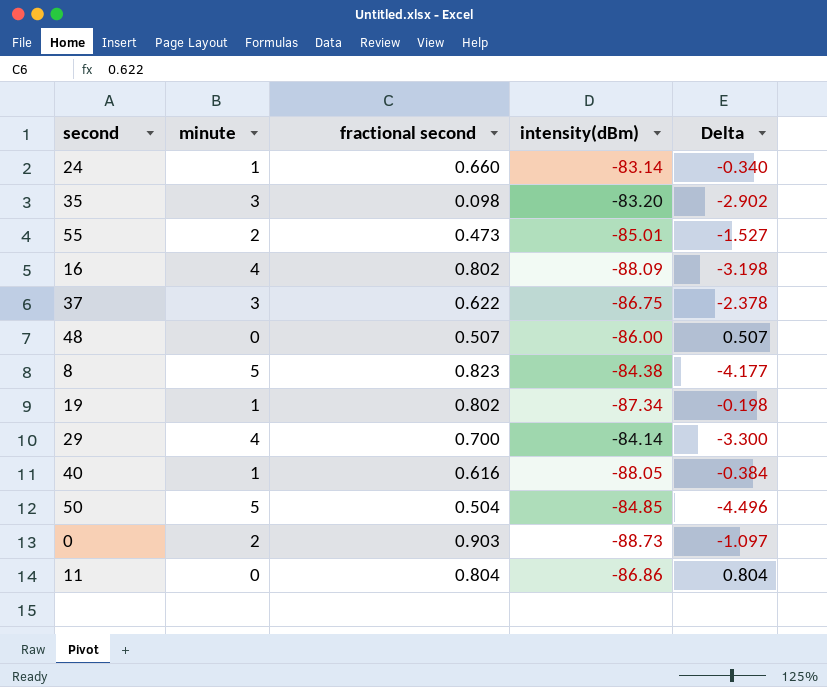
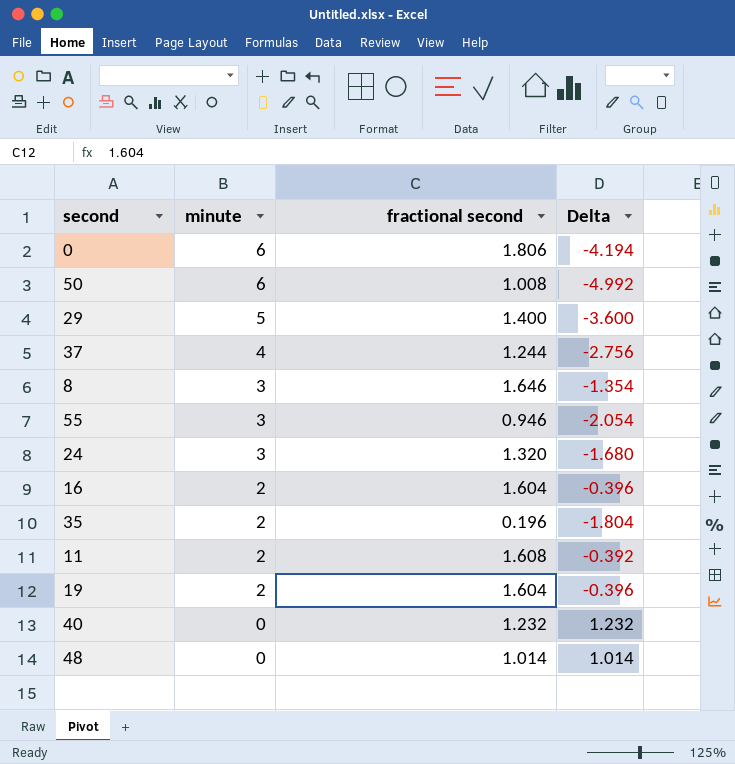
row order: none -> minute descending
column intensity(dBm) | position: 4 -> none
0 | minute: 2 -> 6
0 | fractional second: 0.903 -> 1.806
0 | Delta: -1.097 -> -4.194
50 | minute: 5 -> 6
50 | fractional second: 0.504 -> 1.008
50 | Delta: -4.496 -> -4.992
29 | minute: 4 -> 5
29 | fractional second: 0.700 -> 1.400
29 | Delta: -3.300 -> -3.600
37 | minute: 3 -> 4
37 | fractional second: 0.622 -> 1.244
37 | Delta: -2.378 -> -2.756
8 | minute: 5 -> 3
8 | fractional second: 0.823 -> 1.646
8 | Delta: -4.177 -> -1.354
55 | minute: 2 -> 3
55 | fractional second: 0.473 -> 0.946
55 | Delta: -1.527 -> -2.054
24 | minute: 1 -> 3
24 | fractional second: 0.660 -> 1.320
24 | Delta: -0.340 -> -1.680
16 | minute: 4 -> 2
16 | fractional second: 0.802 -> 1.604
16 | Delta: -3.198 -> -0.396
35 | minute: 3 -> 2
35 | fractional second: 0.098 -> 0.196
35 | Delta: -2.902 -> -1.804
11 | minute: 0 -> 2
11 | fractional second: 0.804 -> 1.608
11 | Delta: 0.804 -> -0.392
19 | minute: 1 -> 2
19 | fractional second: 0.802 -> 1.604
19 | Delta: -0.198 -> -0.396
40 | minute: 1 -> 0
40 | fractional second: 0.616 -> 1.232
40 | Delta: -0.384 -> 1.232
48 | fractional second: 0.507 -> 1.014
48 | Delta: 0.507 -> 1.014

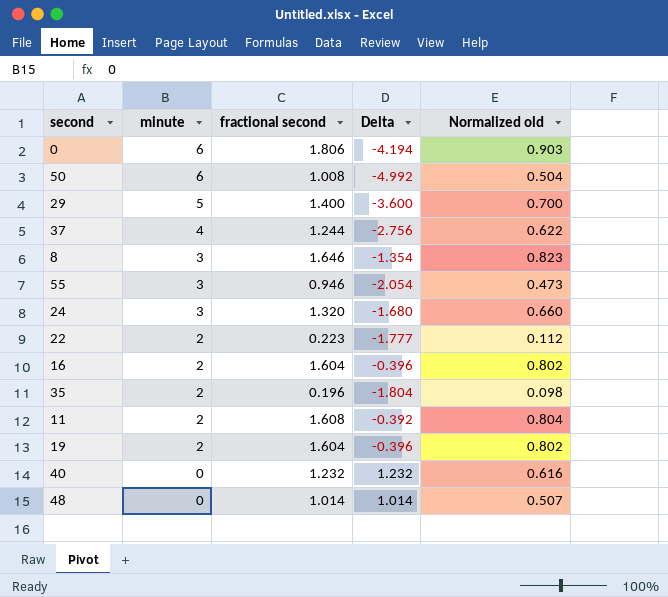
column Normalized old | formula: none -> [fractional second] * 0.5
row 22: none -> 2 | 0.223 | -1.777 | 0.112

